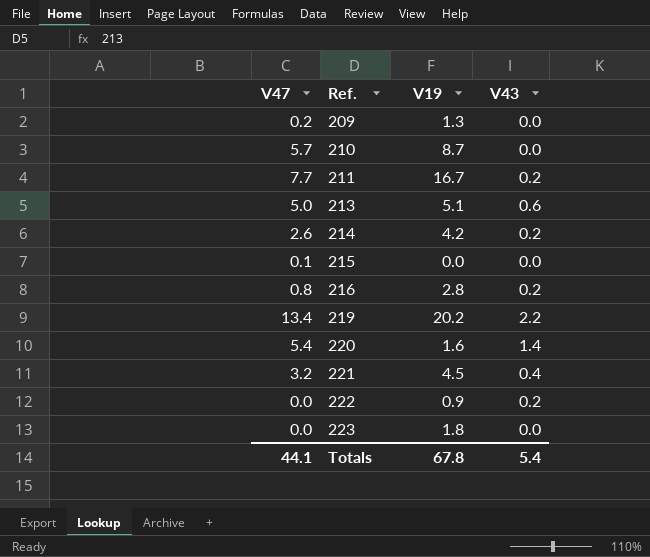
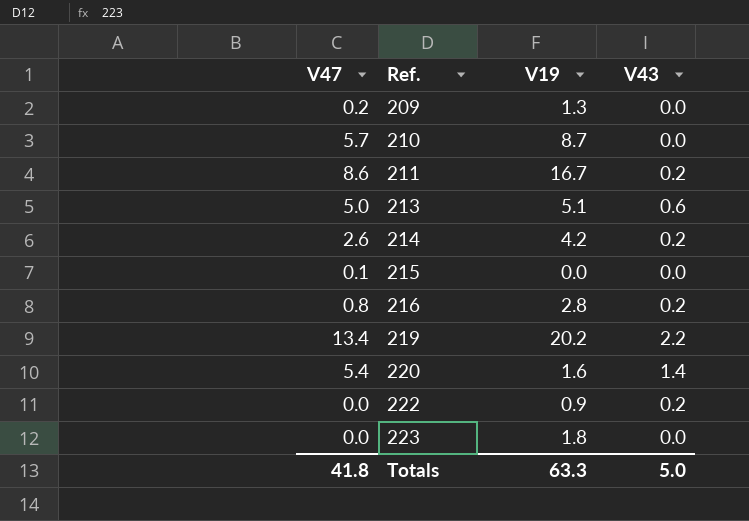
row 221: 3.2 | 4.5 | 0.4 -> none
211 | V47: 7.7 -> 8.6
Totals | V47: 44.1 -> 41.8
Totals | V19: 67.8 -> 63.3
Totals | V43: 5.4 -> 5.0

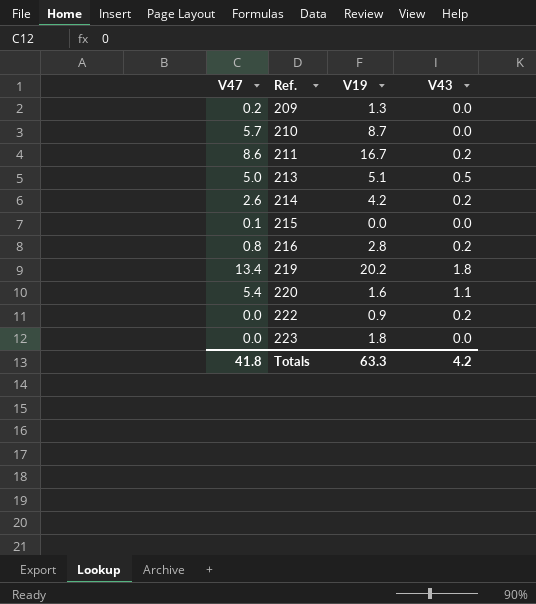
213 | V43: 0.6 -> 0.5
219 | V43: 2.2 -> 1.8
220 | V43: 1.4 -> 1.1
Totals | V43: 5.0 -> 4.2

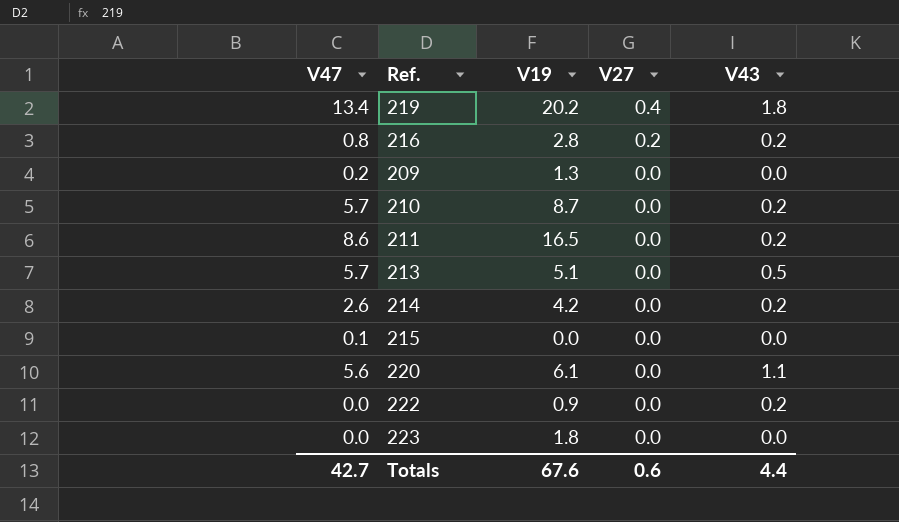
row order: Ref. ascending -> V27 descending
column V27 | position: none -> 4
210 | V43: 0.0 -> 0.2
211 | V19: 16.7 -> 16.5
213 | V47: 5.0 -> 5.7
220 | V47: 5.4 -> 5.6
220 | V19: 1.6 -> 6.1
Totals | V47: 41.8 -> 42.7
Totals | V19: 63.3 -> 67.6
Totals | V43: 4.2 -> 4.4

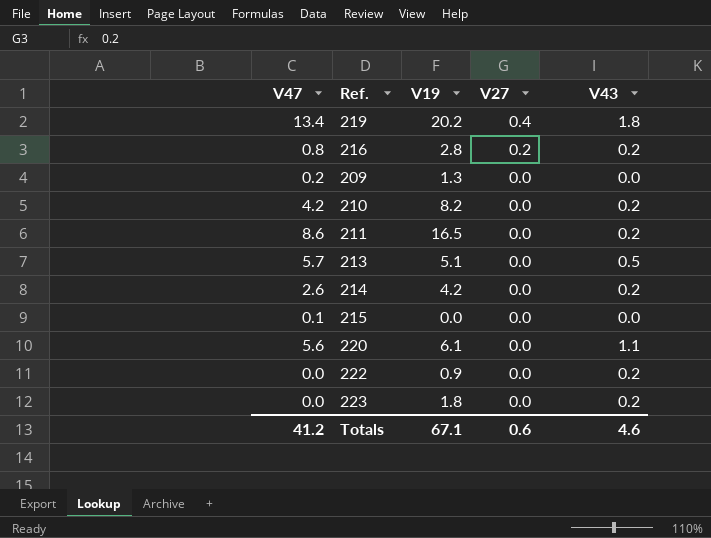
210 | V47: 5.7 -> 4.2
210 | V19: 8.7 -> 8.2
223 | V43: 0.0 -> 0.2
Totals | V47: 42.7 -> 41.2
Totals | V19: 67.6 -> 67.1
Totals | V43: 4.4 -> 4.6

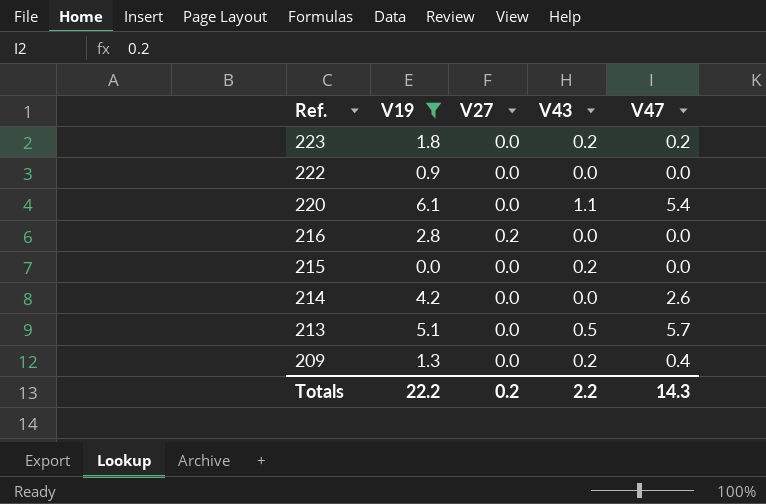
filter: none -> V19 <= 6.1
row order: V27 descending -> Ref. descending
column V47 | position: 1 -> 5
223 | V47: 0.0 -> 0.2
222 | V43: 0.2 -> 0.0
220 | V47: 5.6 -> 5.4
216 | V43: 0.2 -> 0.0
216 | V47: 0.8 -> 0.0
215 | V43: 0.0 -> 0.2
215 | V47: 0.1 -> 0.0
214 | V43: 0.2 -> 0.0
209 | V43: 0.0 -> 0.2
209 | V47: 0.2 -> 0.4
Totals | V19: 67.1 -> 22.2
Totals | V27: 0.6 -> 0.2
Totals | V43: 4.6 -> 2.2
Totals | V47: 41.2 -> 14.3

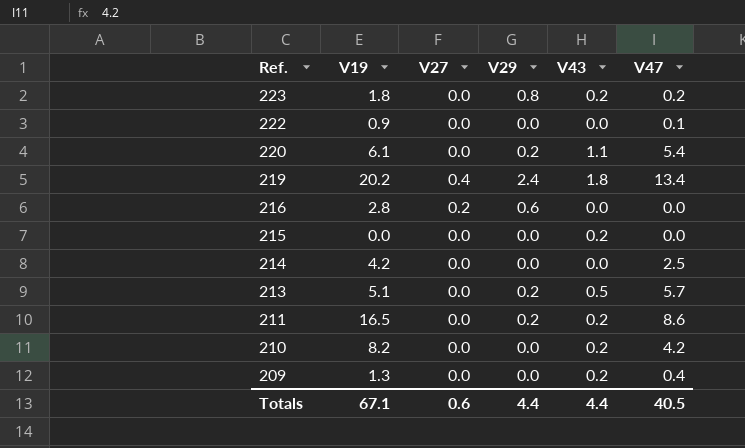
filter: V19 <= 6.1 -> none
column V29 | position: none -> 4
222 | V47: 0.0 -> 0.1
214 | V47: 2.6 -> 2.5
Totals | V19: 22.2 -> 67.1
Totals | V27: 0.2 -> 0.6
Totals | V43: 2.2 -> 4.4
Totals | V47: 14.3 -> 40.5

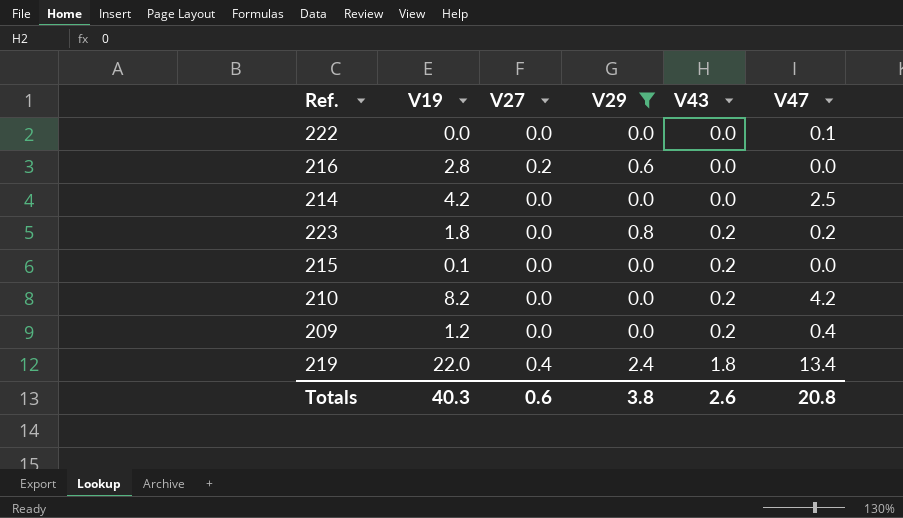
filter: none -> V29 != 0.2
row order: Ref. descending -> V43 ascending
222 | V19: 0.9 -> 0.0
215 | V19: 0.0 -> 0.1
209 | V19: 1.3 -> 1.2
219 | V19: 20.2 -> 22.0
Totals | V19: 67.1 -> 40.3
Totals | V29: 4.4 -> 3.8
Totals | V43: 4.4 -> 2.6
Totals | V47: 40.5 -> 20.8

